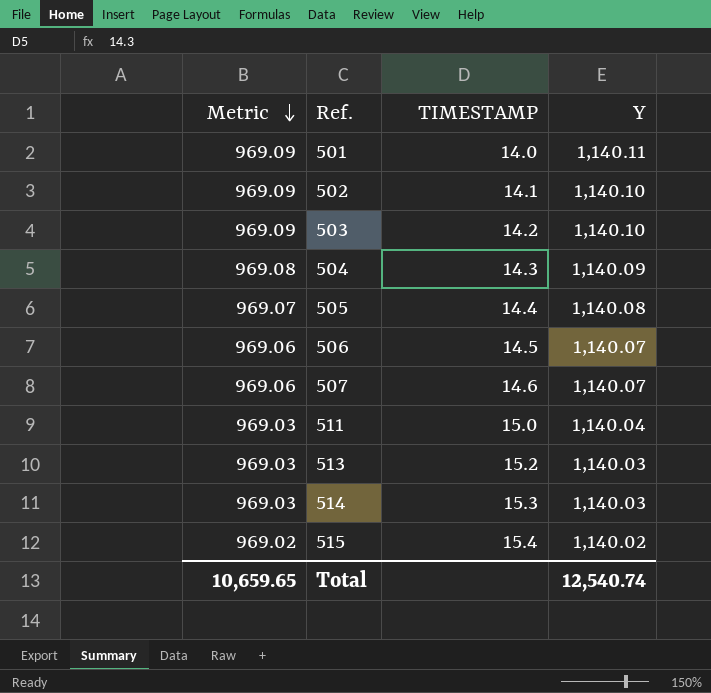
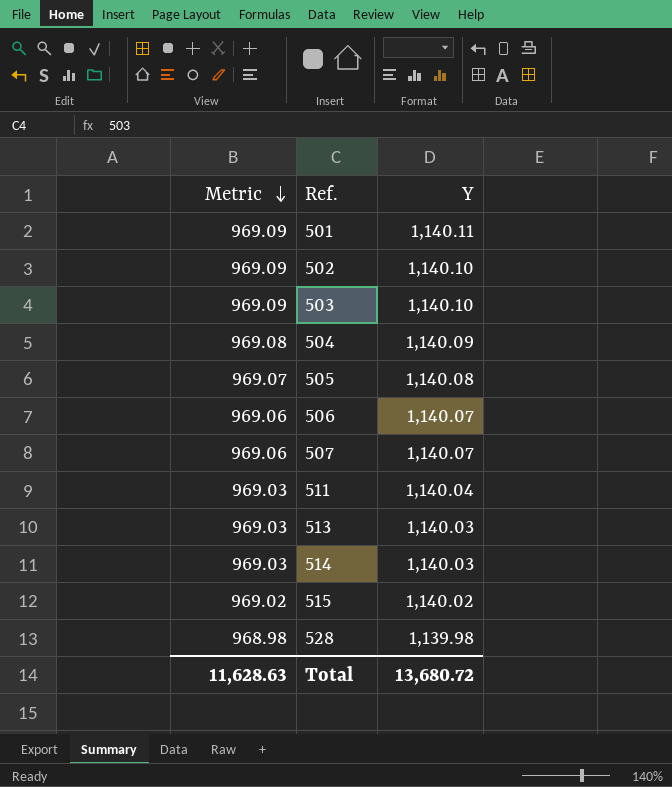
column TIMESTAMP | position: 3 -> none
row 528: none -> 968.98 | 1,139.98
Total | Metric: 10,659.65 -> 11,628.63
Total | Y: 12,540.74 -> 13,680.72

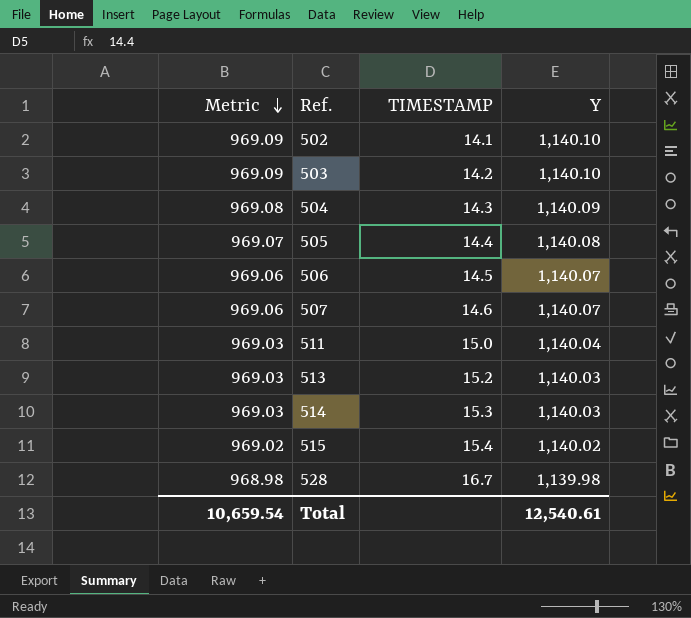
column TIMESTAMP | position: none -> 3
row 501: 969.09 | 1,140.11 -> none
Total | Metric: 11,628.63 -> 10,659.54
Total | Y: 13,680.72 -> 12,540.61

